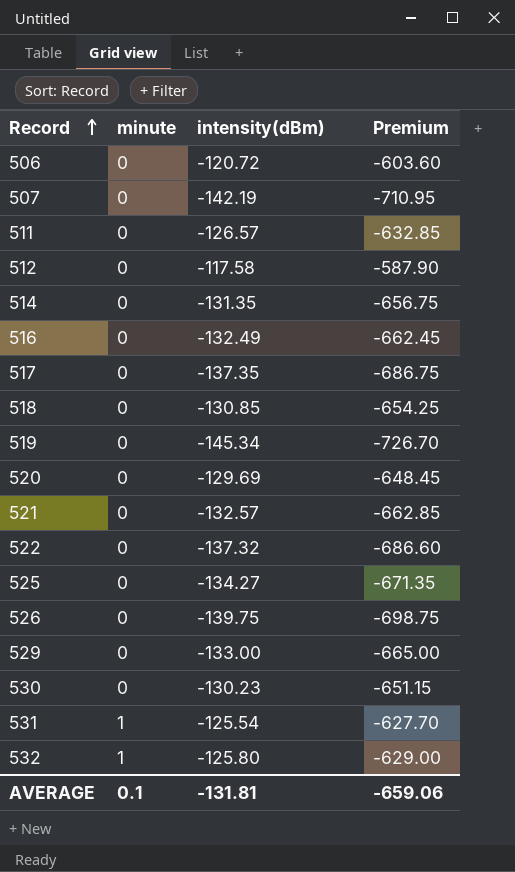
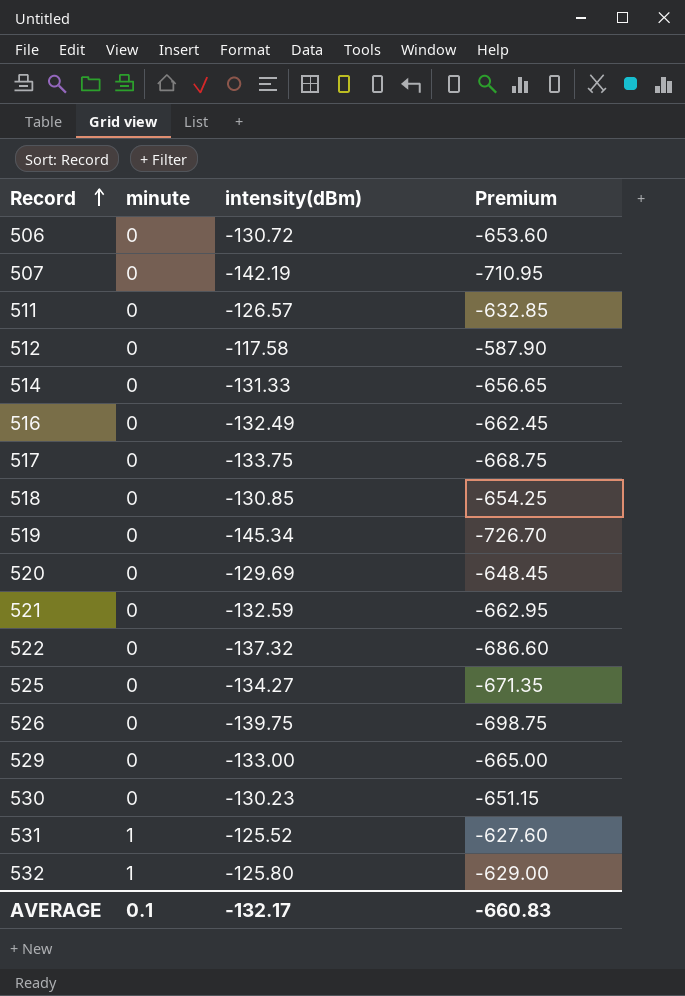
506 | intensity(dBm): -120.72 -> -130.72
506 | Premium: -603.60 -> -653.60
514 | intensity(dBm): -131.35 -> -131.33
514 | Premium: -656.75 -> -656.65
517 | intensity(dBm): -137.35 -> -133.75
517 | Premium: -686.75 -> -668.75
521 | intensity(dBm): -132.57 -> -132.59
521 | Premium: -662.85 -> -662.95
531 | intensity(dBm): -125.54 -> -125.52
531 | Premium: -627.70 -> -627.60
AVERAGE | intensity(dBm): -131.81 -> -132.17
AVERAGE | Premium: -659.06 -> -660.83

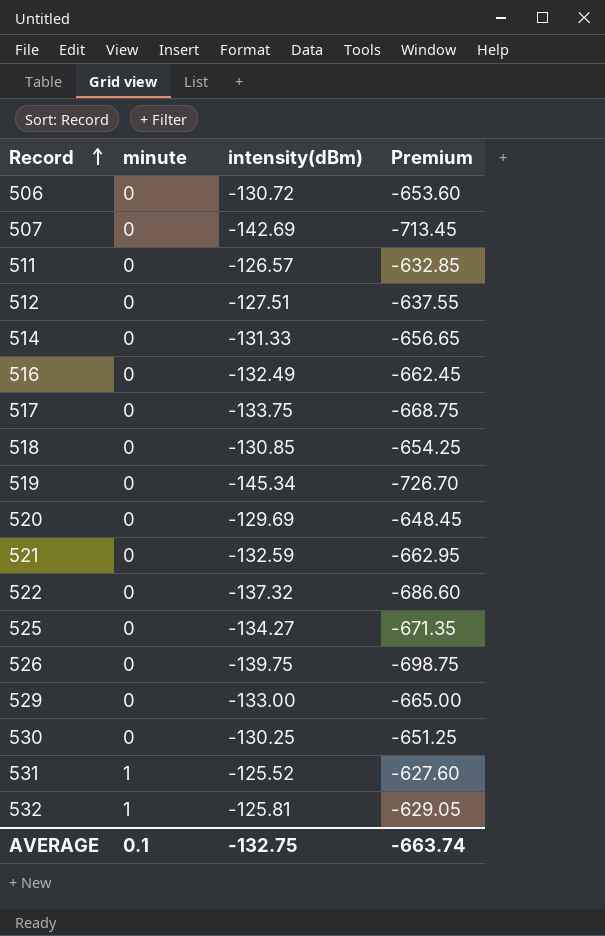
507 | intensity(dBm): -142.19 -> -142.69
507 | Premium: -710.95 -> -713.45
512 | intensity(dBm): -117.58 -> -127.51
512 | Premium: -587.90 -> -637.55
530 | intensity(dBm): -130.23 -> -130.25
530 | Premium: -651.15 -> -651.25
532 | intensity(dBm): -125.80 -> -125.81
532 | Premium: -629.00 -> -629.05
AVERAGE | intensity(dBm): -132.17 -> -132.75
AVERAGE | Premium: -660.83 -> -663.74

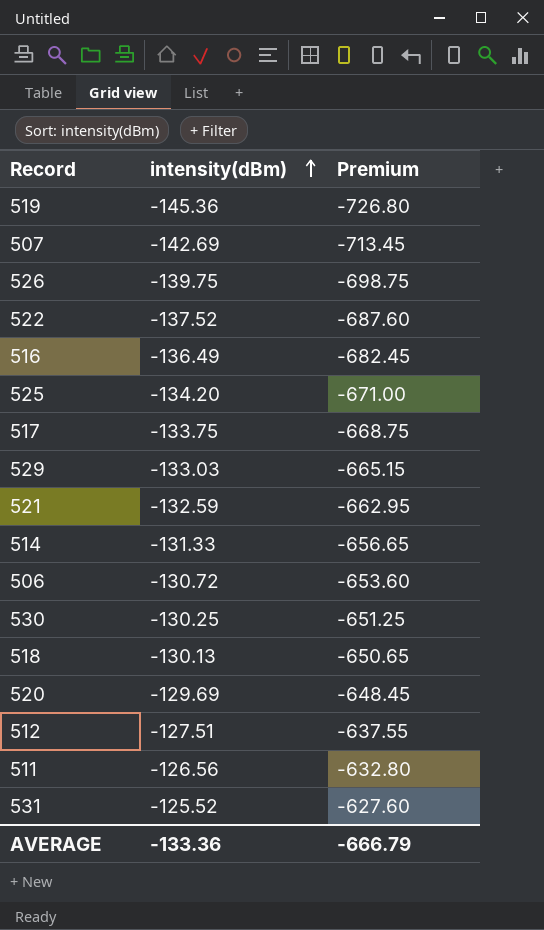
row order: Record ascending -> intensity(dBm) ascending
column minute | position: 2 -> none
row 532: 1 | -125.81 | -629.05 -> none
519 | intensity(dBm): -145.34 -> -145.36
519 | Premium: -726.70 -> -726.80
522 | intensity(dBm): -137.32 -> -137.52
522 | Premium: -686.60 -> -687.60
516 | intensity(dBm): -132.49 -> -136.49
516 | Premium: -662.45 -> -682.45
525 | intensity(dBm): -134.27 -> -134.20
525 | Premium: -671.35 -> -671.00
529 | intensity(dBm): -133.00 -> -133.03
529 | Premium: -665.00 -> -665.15
518 | intensity(dBm): -130.85 -> -130.13
518 | Premium: -654.25 -> -650.65
511 | intensity(dBm): -126.57 -> -126.56
511 | Premium: -632.85 -> -632.80
AVERAGE | intensity(dBm): -132.75 -> -133.36
AVERAGE | Premium: -663.74 -> -666.79

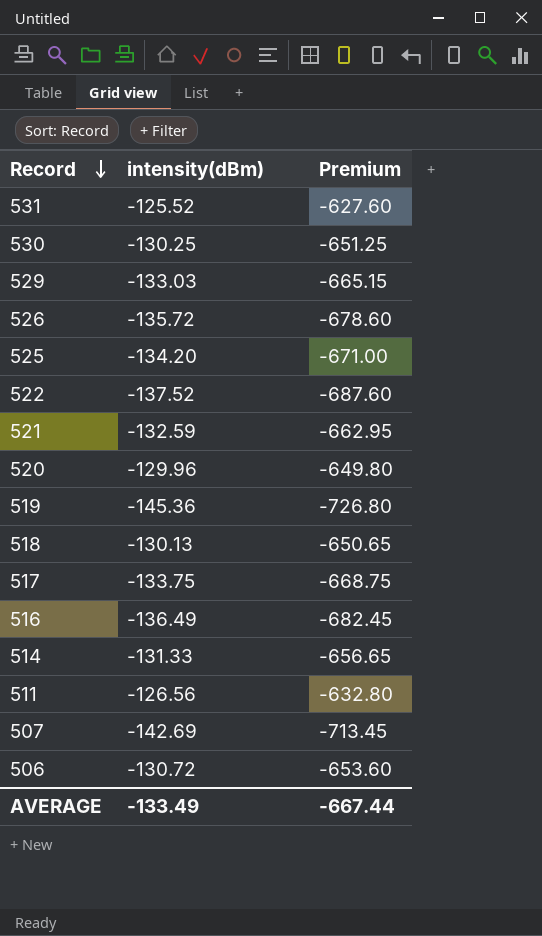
row order: intensity(dBm) ascending -> Record descending
row 512: -127.51 | -637.55 -> none
526 | intensity(dBm): -139.75 -> -135.72
526 | Premium: -698.75 -> -678.60
520 | intensity(dBm): -129.69 -> -129.96
520 | Premium: -648.45 -> -649.80
AVERAGE | intensity(dBm): -133.36 -> -133.49
AVERAGE | Premium: -666.79 -> -667.44

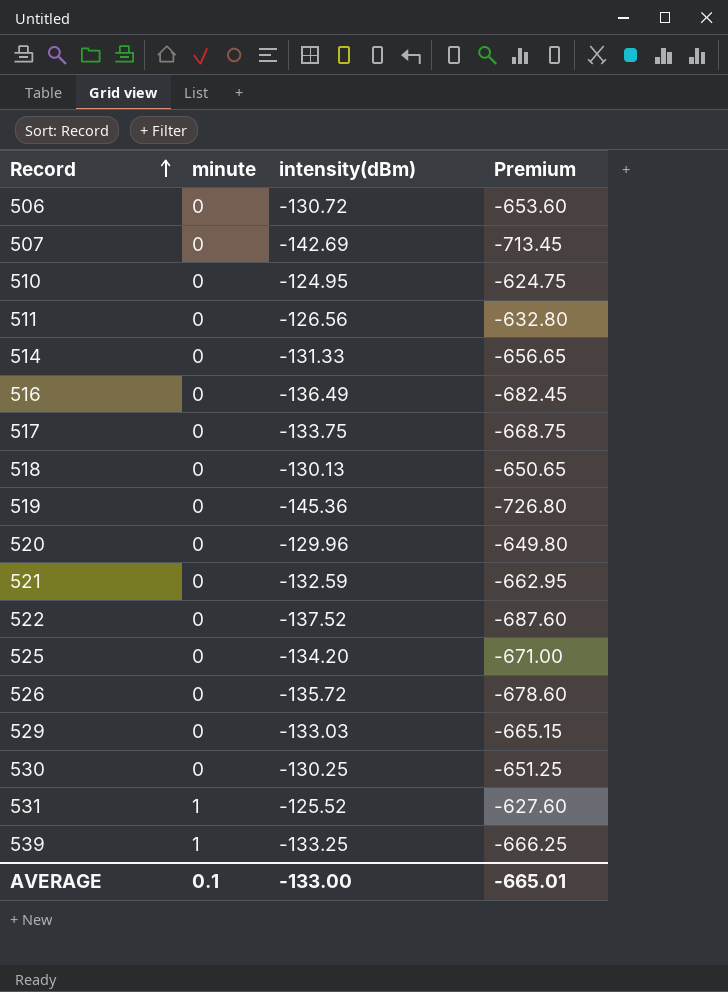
row order: Record descending -> Record ascending
column minute | position: none -> 2
row 510: none -> 0 | -124.95 | -624.75
row 539: none -> 1 | -133.25 | -666.25
AVERAGE | intensity(dBm): -133.49 -> -133.00
AVERAGE | Premium: -667.44 -> -665.01

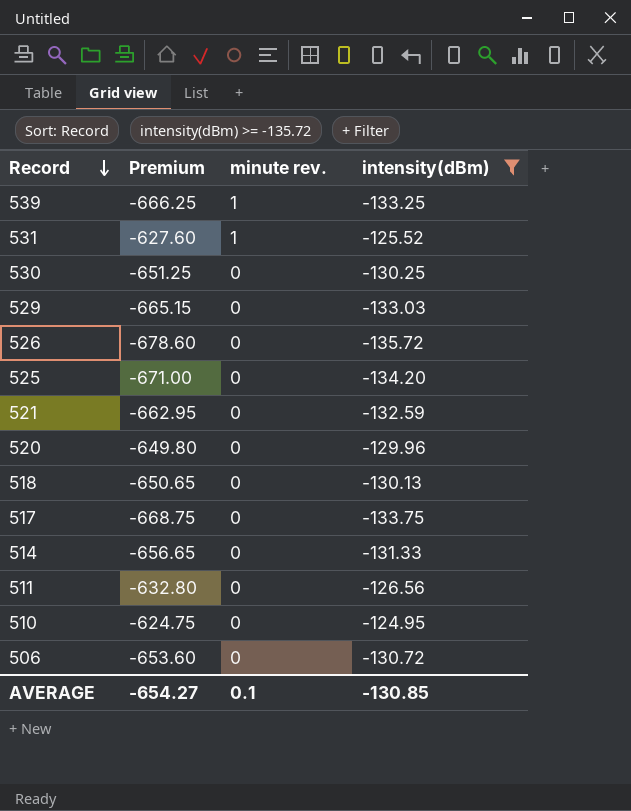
filter: none -> intensity(dBm) >= -135.72
row order: Record ascending -> Record descending
column Premium | position: 4 -> 2
column name: minute -> minute rev.
AVERAGE | Premium: -665.01 -> -654.27
AVERAGE | intensity(dBm): -133.00 -> -130.85

